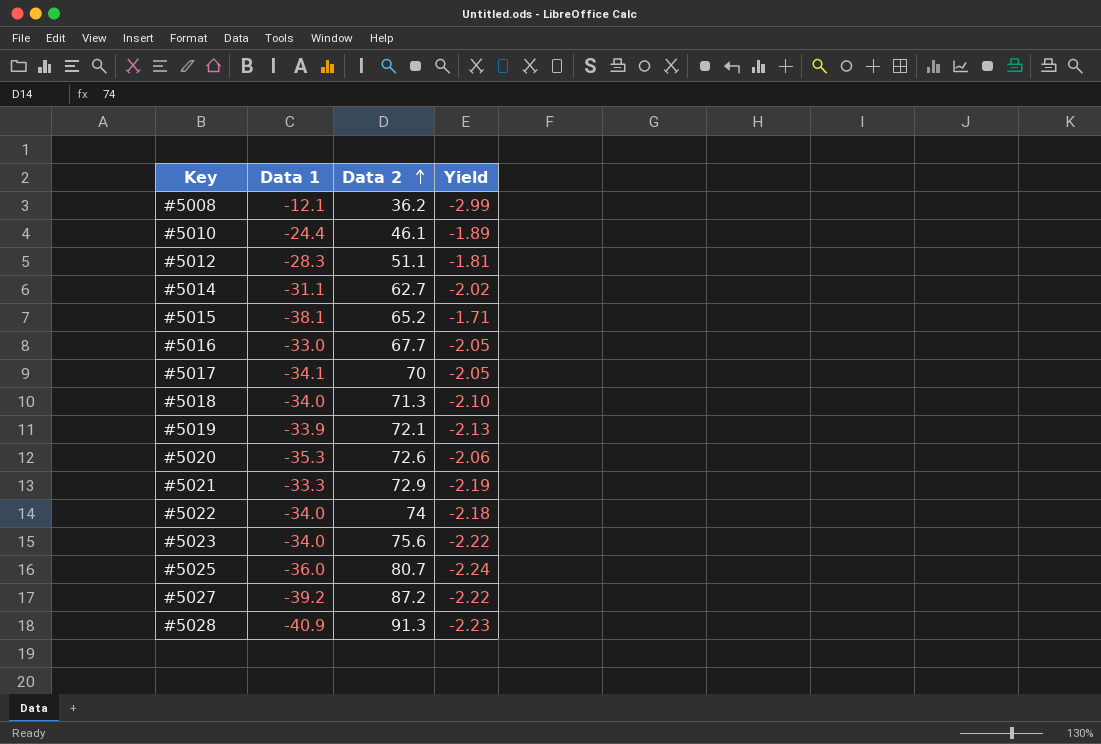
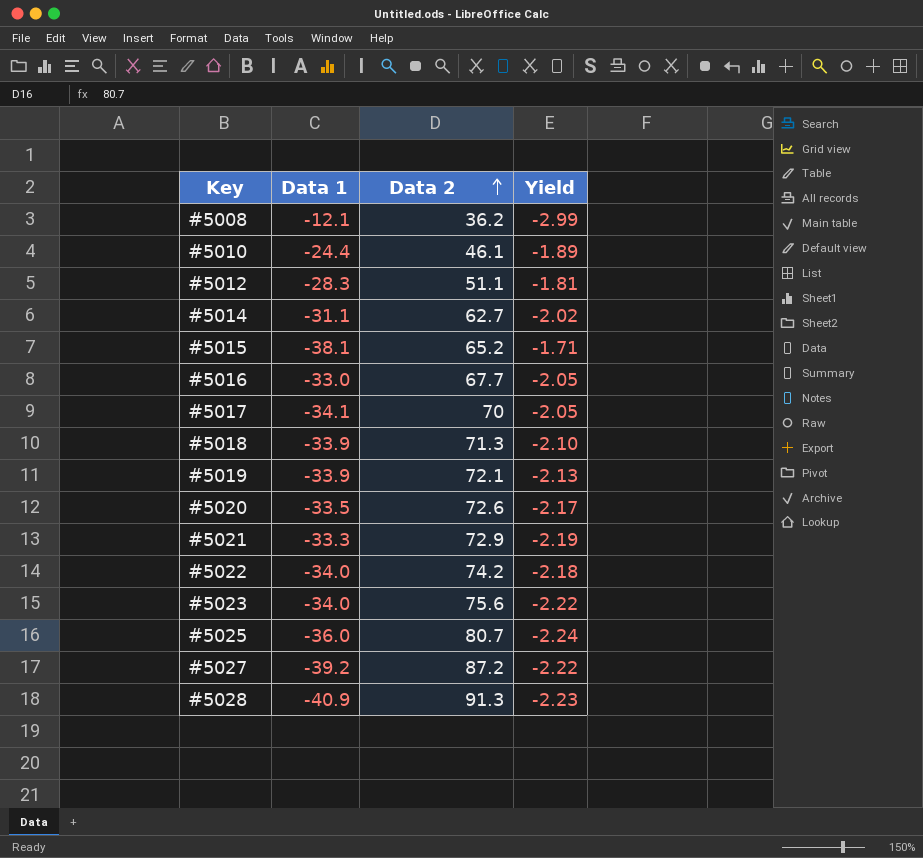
#5018 | Data 1: -34.0 -> -33.9
#5020 | Data 1: -35.3 -> -33.5
#5020 | Yield: -2.06 -> -2.17
#5022 | Data 2: 74 -> 74.2

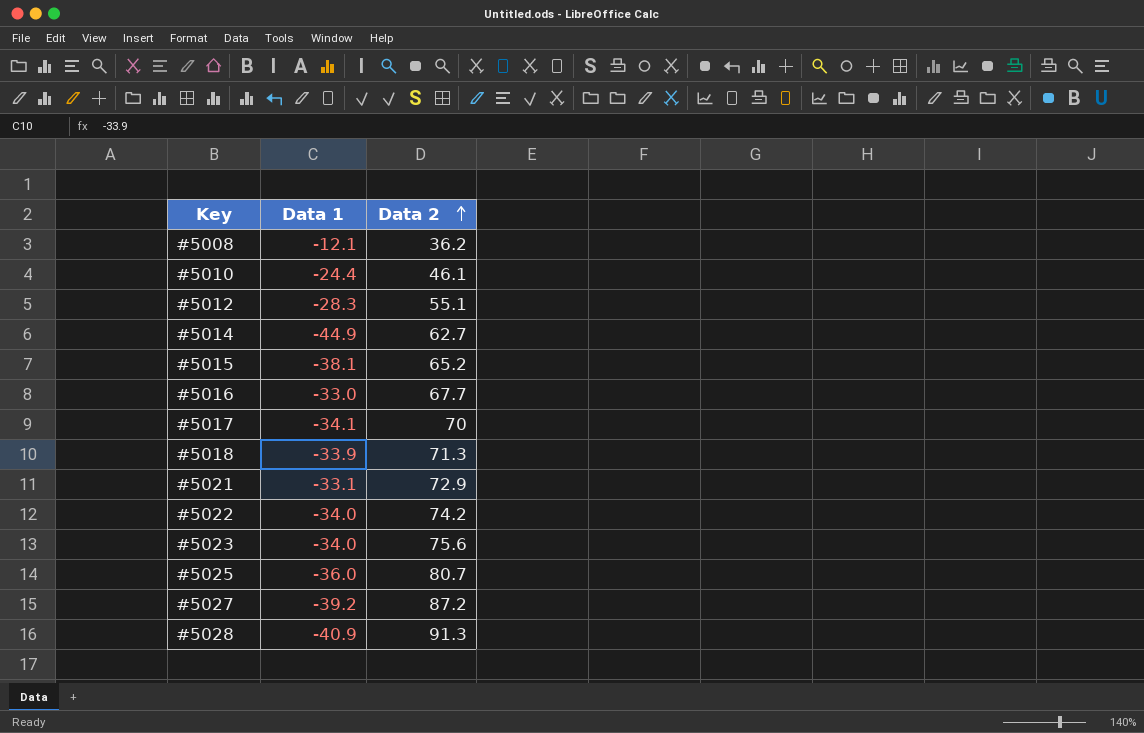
column Yield | formula: [Data 2] / [Data 1] -> none
row #5019: -33.9 | 72.1 | -2.13 -> none
row #5020: -33.5 | 72.6 | -2.17 -> none
#5012 | Data 2: 51.1 -> 55.1
#5014 | Data 1: -31.1 -> -44.9
#5021 | Data 1: -33.3 -> -33.1

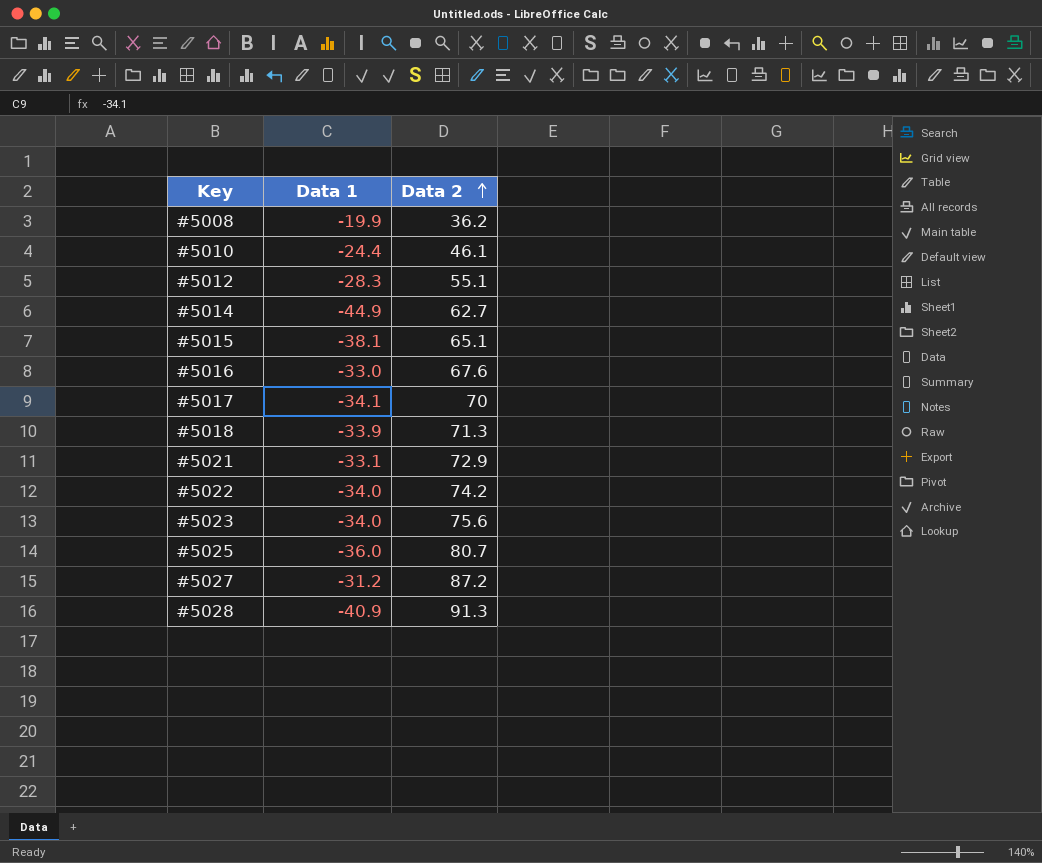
#5008 | Data 1: -12.1 -> -19.9
#5015 | Data 2: 65.2 -> 65.1
#5016 | Data 2: 67.7 -> 67.6
#5027 | Data 1: -39.2 -> -31.2

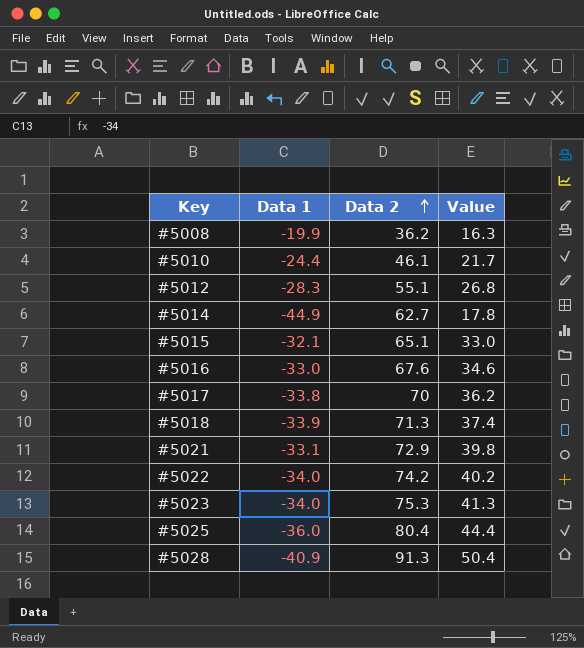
column Value | formula: none -> [Data 1] + [Data 2]
row #5027: -31.2 | 87.2 -> none
#5015 | Data 1: -38.1 -> -32.1
#5017 | Data 1: -34.1 -> -33.8
#5023 | Data 2: 75.6 -> 75.3
#5025 | Data 2: 80.7 -> 80.4

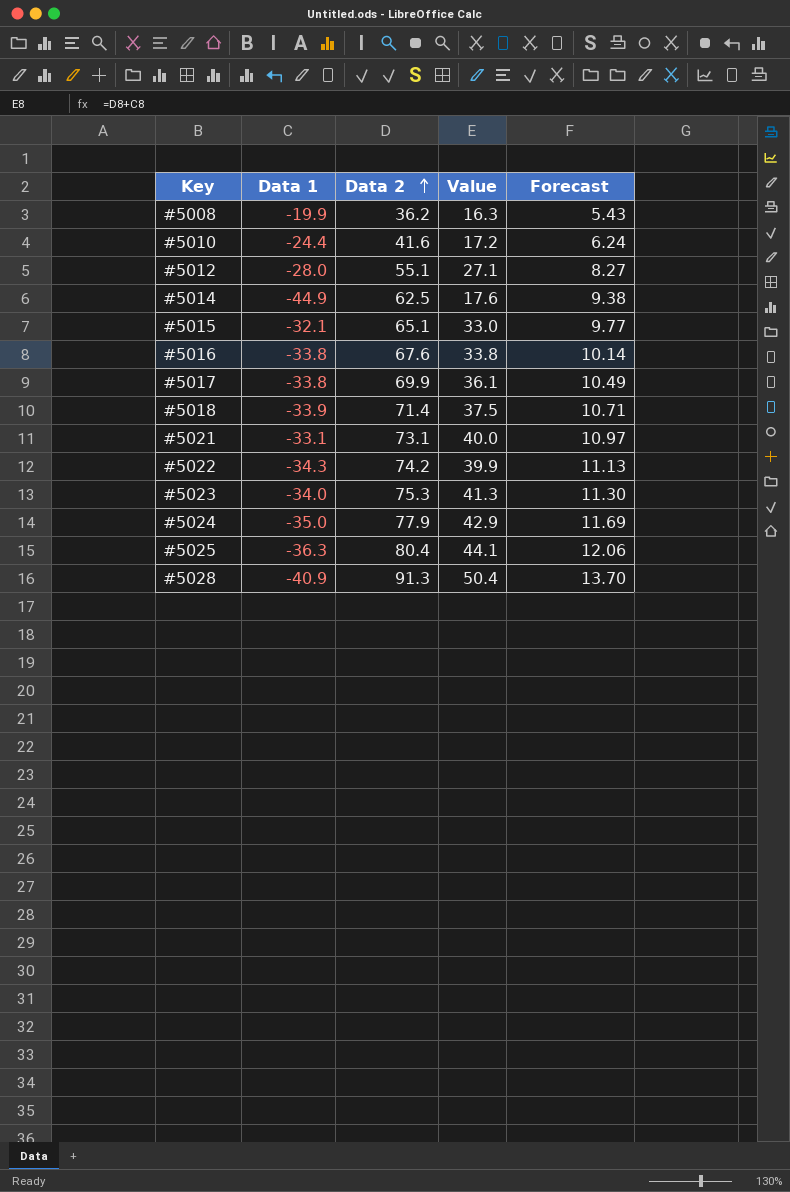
column Forecast | formula: none -> [Data 2] * 0.15
#5010 | Data 2: 46.1 -> 41.6
#5010 | Value: 21.7 -> 17.2
#5012 | Data 1: -28.3 -> -28.0
#5012 | Value: 26.8 -> 27.1
#5014 | Data 2: 62.7 -> 62.5
#5014 | Value: 17.8 -> 17.6
#5016 | Data 1: -33.0 -> -33.8
#5016 | Value: 34.6 -> 33.8
#5017 | Data 2: 70 -> 69.9
#5017 | Value: 36.2 -> 36.1
#5018 | Data 2: 71.3 -> 71.4
#5018 | Value: 37.4 -> 37.5
#5021 | Data 2: 72.9 -> 73.1
#5021 | Value: 39.8 -> 40.0
#5022 | Data 1: -34.0 -> -34.3
#5022 | Value: 40.2 -> 39.9
row #5024: none -> -35.0 | 77.9 | 42.9 | 11.69
#5025 | Data 1: -36.0 -> -36.3
#5025 | Value: 44.4 -> 44.1

